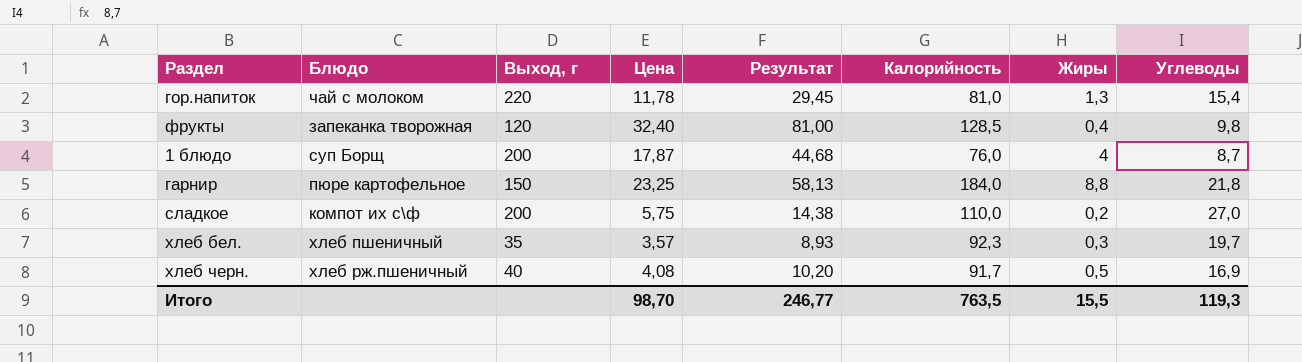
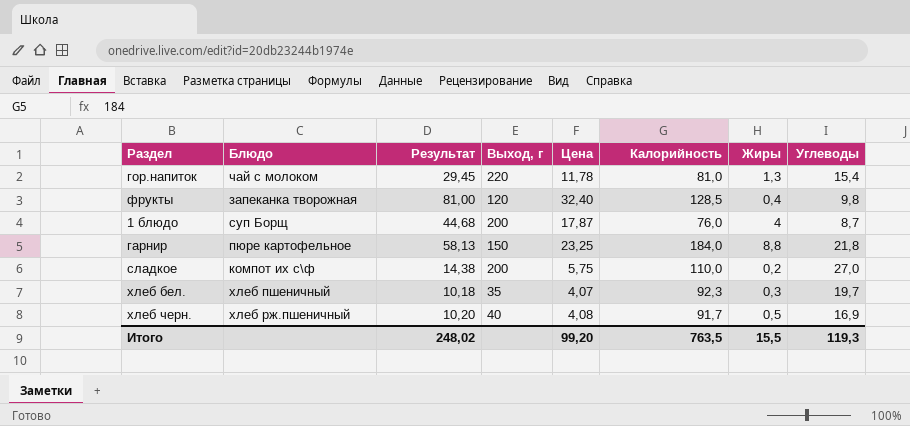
column Результат | position: 5 -> 3
хлеб бел. | Результат: 8,93 -> 10,18
хлеб бел. | Цена: 3,57 -> 4,07
Итого | Результат: 246,77 -> 248,02
Итого | Цена: 98,70 -> 99,20

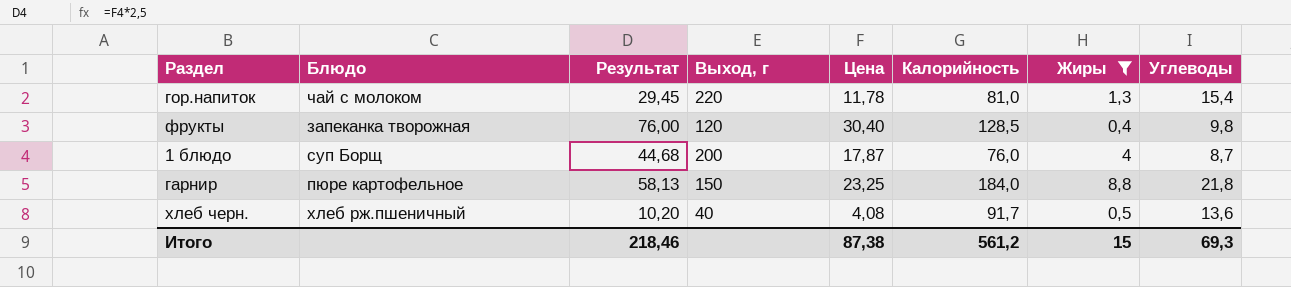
filter: none -> Жиры >= 0,4
фрукты | Результат: 81,00 -> 76,00
фрукты | Цена: 32,40 -> 30,40
хлеб черн. | Углеводы: 16,9 -> 13,6
Итого | Результат: 248,02 -> 218,46
Итого | Цена: 99,20 -> 87,38
Итого | Калорийность: 763,5 -> 561,2
Итого | Жиры: 15,5 -> 15
Итого | Углеводы: 119,3 -> 69,3

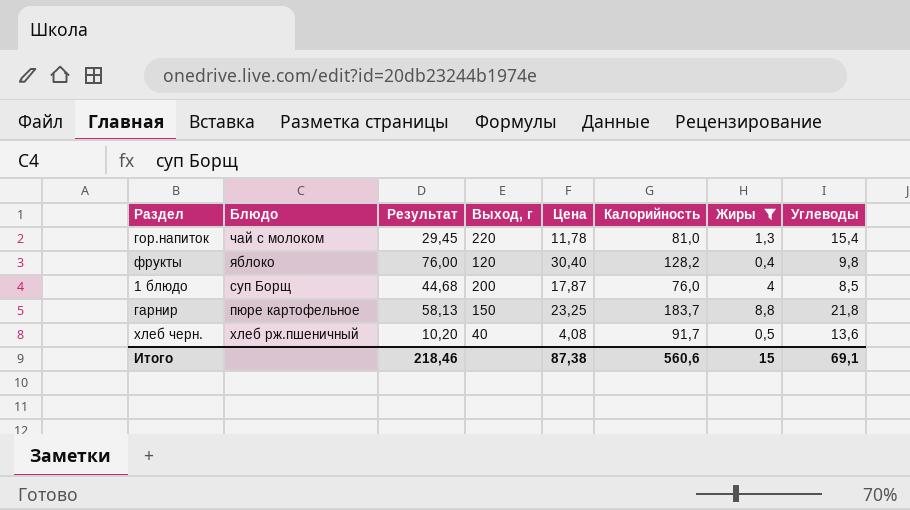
фрукты | Блюдо: запеканка творожная -> яблоко
фрукты | Калорийность: 128,5 -> 128,2
1 блюдо | Углеводы: 8,7 -> 8,5
гарнир | Калорийность: 184,0 -> 183,7
Итого | Калорийность: 561,2 -> 560,6
Итого | Углеводы: 69,3 -> 69,1

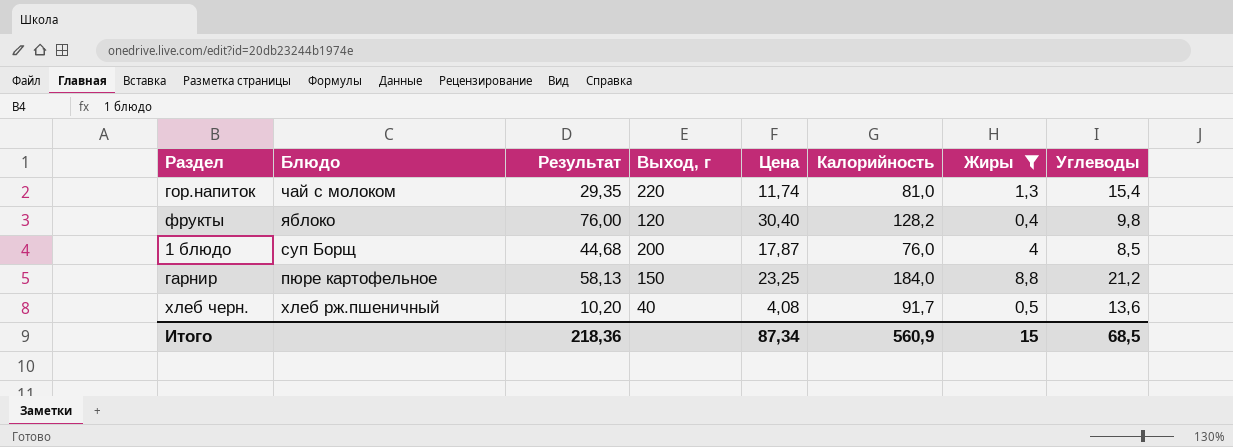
гор.напиток | Результат: 29,45 -> 29,35
гор.напиток | Цена: 11,78 -> 11,74
гарнир | Калорийность: 183,7 -> 184,0
гарнир | Углеводы: 21,8 -> 21,2
Итого | Результат: 218,46 -> 218,36
Итого | Цена: 87,38 -> 87,34
Итого | Калорийность: 560,6 -> 560,9
Итого | Углеводы: 69,1 -> 68,5

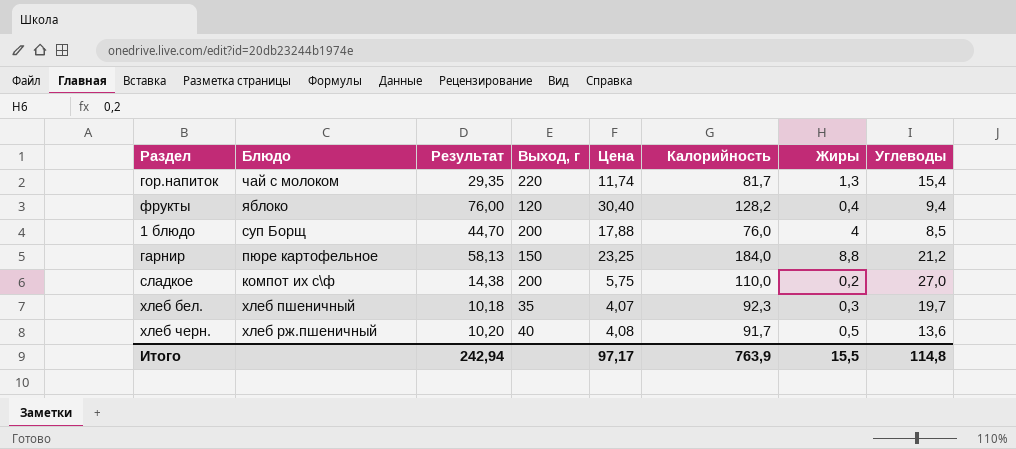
filter: Жиры >= 0,4 -> none
гор.напиток | Калорийность: 81,0 -> 81,7
фрукты | Углеводы: 9,8 -> 9,4
1 блюдо | Результат: 44,68 -> 44,70
1 блюдо | Цена: 17,87 -> 17,88
Итого | Результат: 218,36 -> 242,94
Итого | Цена: 87,34 -> 97,17
Итого | Калорийность: 560,9 -> 763,9
Итого | Жиры: 15 -> 15,5
Итого | Углеводы: 68,5 -> 114,8

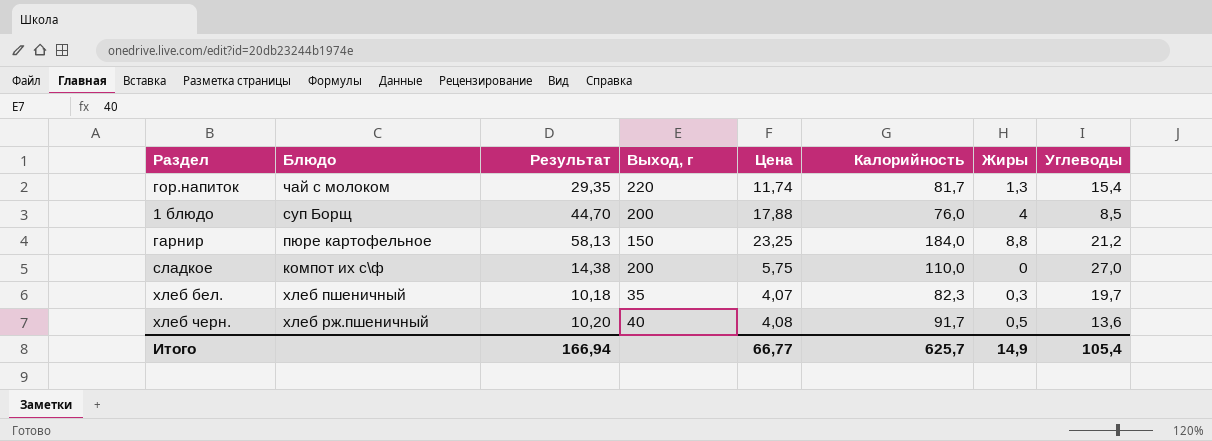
row фрукты: яблоко | 76,00 | 120 | 30,40 | 128,2 | 0,4 | 9,4 -> none
сладкое | Жиры: 0,2 -> 0
хлеб бел. | Калорийность: 92,3 -> 82,3
Итого | Результат: 242,94 -> 166,94
Итого | Цена: 97,17 -> 66,77
Итого | Калорийность: 763,9 -> 625,7
Итого | Жиры: 15,5 -> 14,9
Итого | Углеводы: 114,8 -> 105,4

